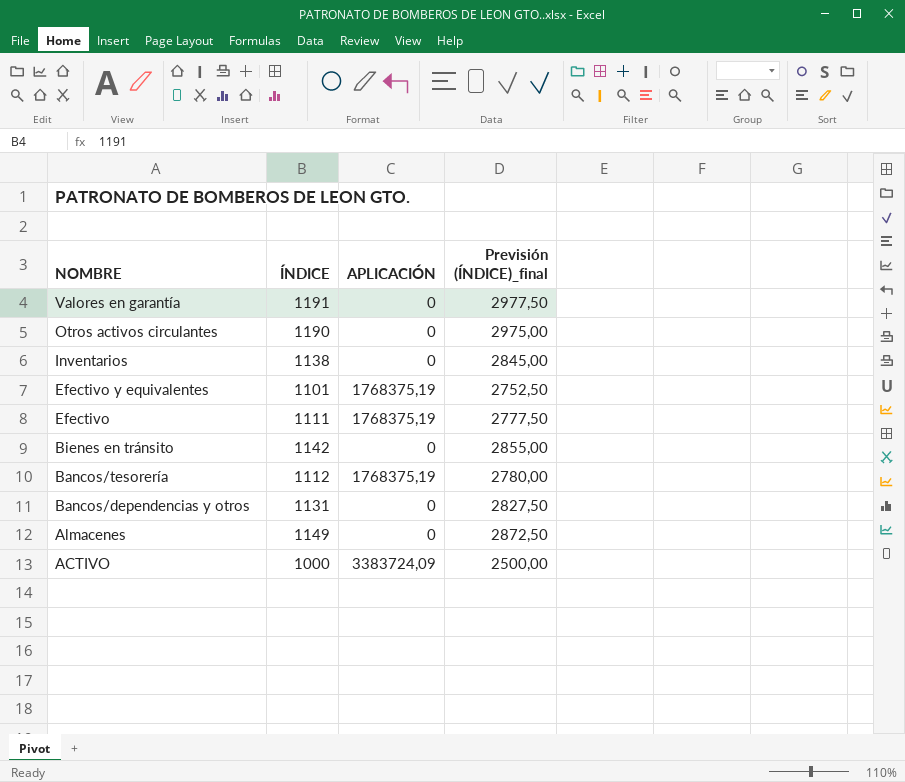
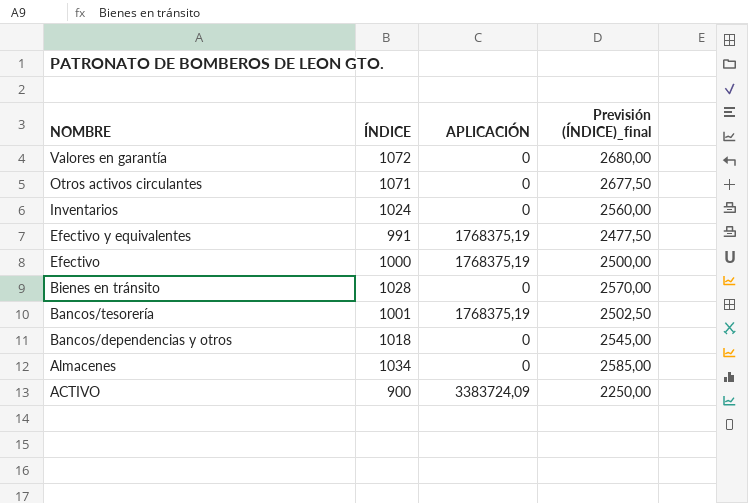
Valores en garantía | ÍNDICE: 1191 -> 1072
Valores en garantía | Previsión (ÍNDICE)_final: 2977,50 -> 2680,00
Otros activos circulantes | ÍNDICE: 1190 -> 1071
Otros activos circulantes | Previsión (ÍNDICE)_final: 2975,00 -> 2677,50
Inventarios | ÍNDICE: 1138 -> 1024
Inventarios | Previsión (ÍNDICE)_final: 2845,00 -> 2560,00
Efectivo y equivalentes | ÍNDICE: 1101 -> 991
Efectivo y equivalentes | Previsión (ÍNDICE)_final: 2752,50 -> 2477,50
Efectivo | ÍNDICE: 1111 -> 1000
Efectivo | Previsión (ÍNDICE)_final: 2777,50 -> 2500,00
Bienes en tránsito | ÍNDICE: 1142 -> 1028
Bienes en tránsito | Previsión (ÍNDICE)_final: 2855,00 -> 2570,00
Bancos/tesorería | ÍNDICE: 1112 -> 1001
Bancos/tesorería | Previsión (ÍNDICE)_final: 2780,00 -> 2502,50
Bancos/dependencias y otros | ÍNDICE: 1131 -> 1018
Bancos/dependencias y otros | Previsión (ÍNDICE)_final: 2827,50 -> 2545,00
Almacenes | ÍNDICE: 1149 -> 1034
Almacenes | Previsión (ÍNDICE)_final: 2872,50 -> 2585,00
ACTIVO | ÍNDICE: 1000 -> 900
ACTIVO | Previsión (ÍNDICE)_final: 2500,00 -> 2250,00

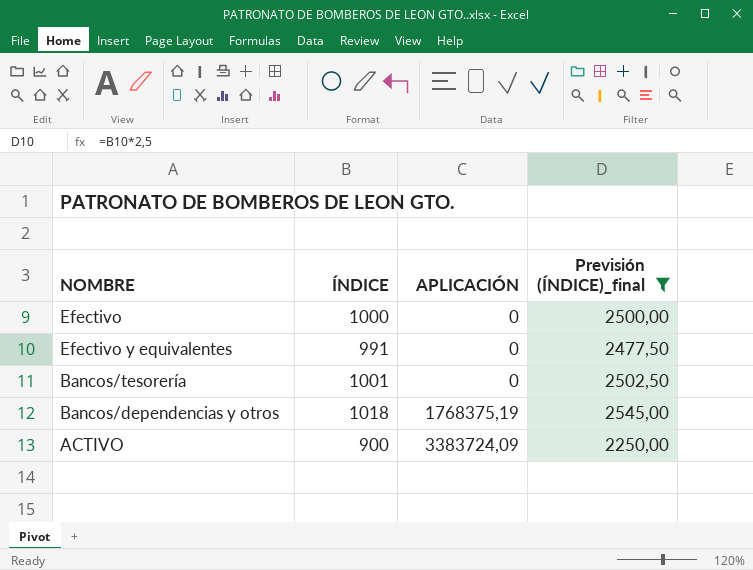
filter: none -> Previsión (ÍNDICE)_final <= 2545,00
row order: NOMBRE descending -> APLICACIÓN ascending
Efectivo | APLICACIÓN: 1768375,19 -> 0
Efectivo y equivalentes | APLICACIÓN: 1768375,19 -> 0
Bancos/tesorería | APLICACIÓN: 1768375,19 -> 0
Bancos/dependencias y otros | APLICACIÓN: 0 -> 1768375,19

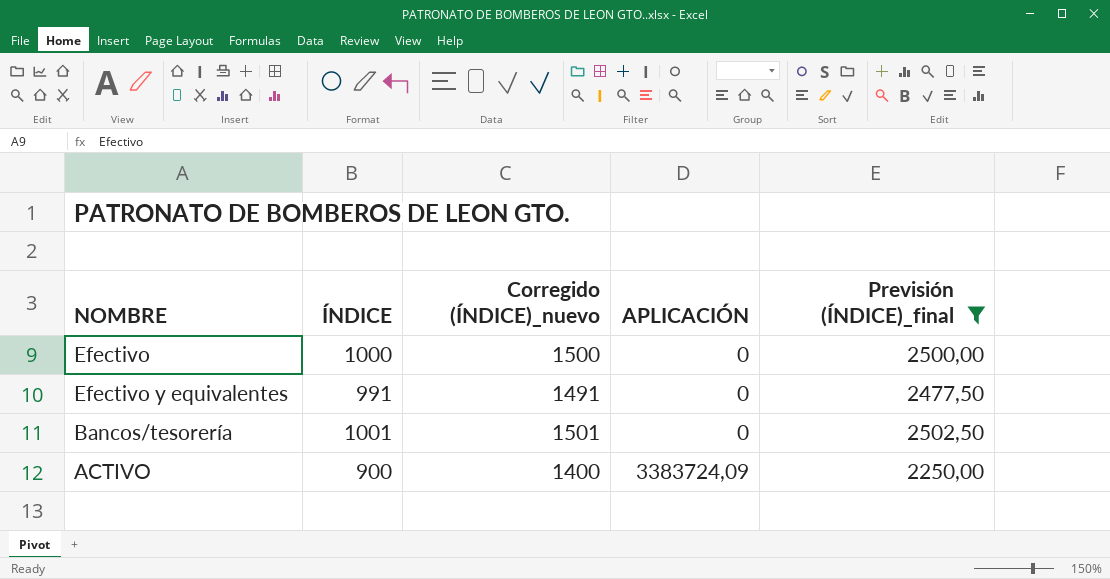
column Corregido (ÍNDICE)_nuevo | formula: none -> [ÍNDICE] + 500
row Bancos/dependencias y otros: 1018 | 1768375,19 | 2545,00 -> none

